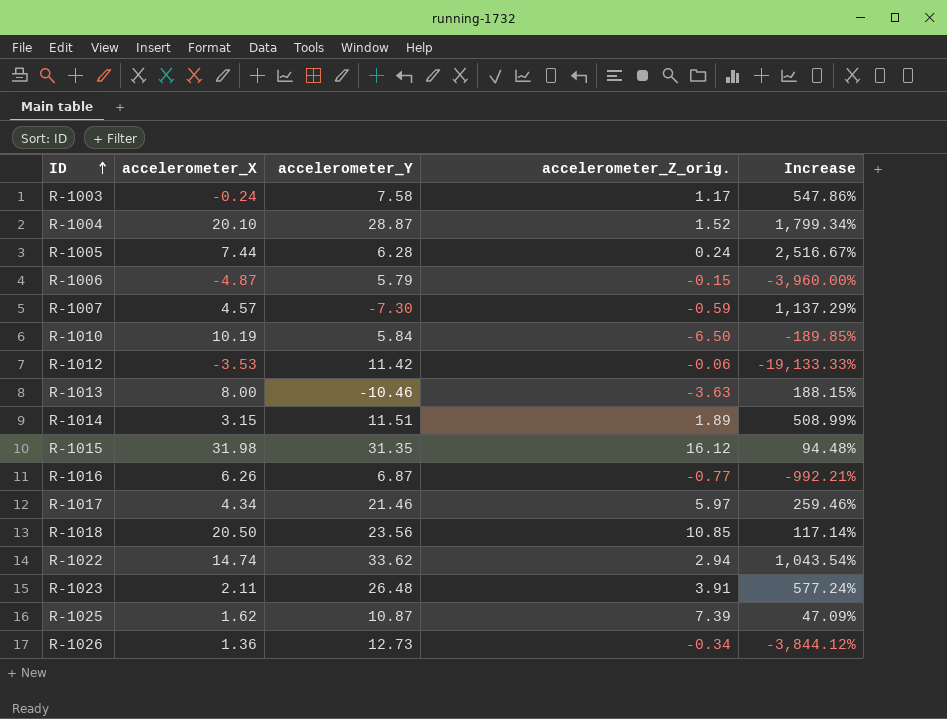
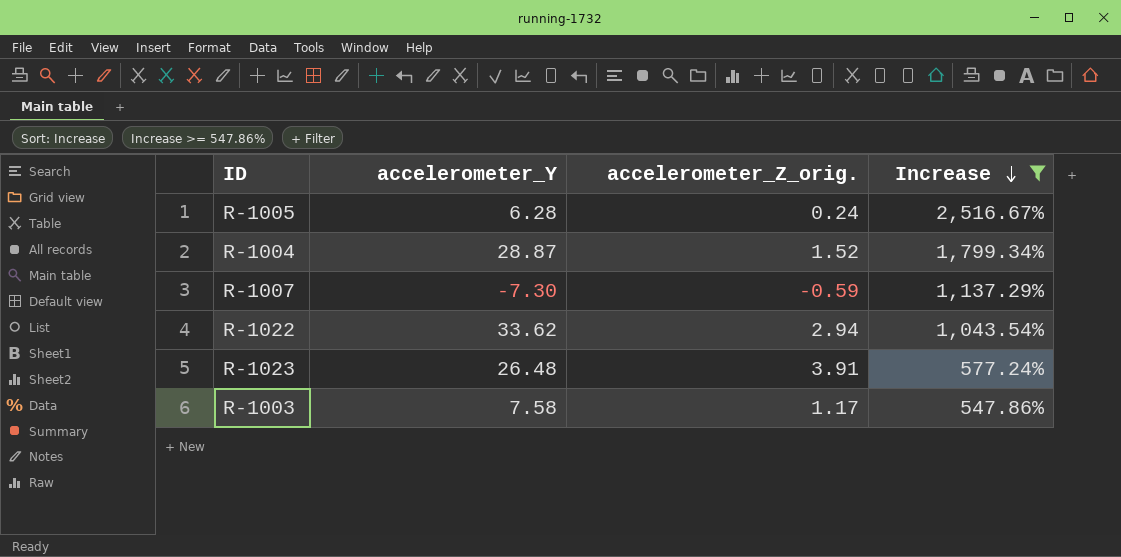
filter: none -> Increase >= 547.86%
row order: ID ascending -> Increase descending
column accelerometer_X | position: 2 -> none

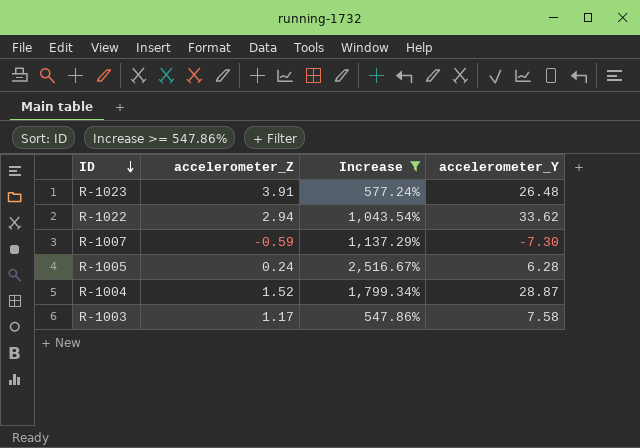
row order: Increase descending -> ID descending
column name: accelerometer_Z_orig. -> accelerometer_Z
column accelerometer_Y | position: 2 -> 4

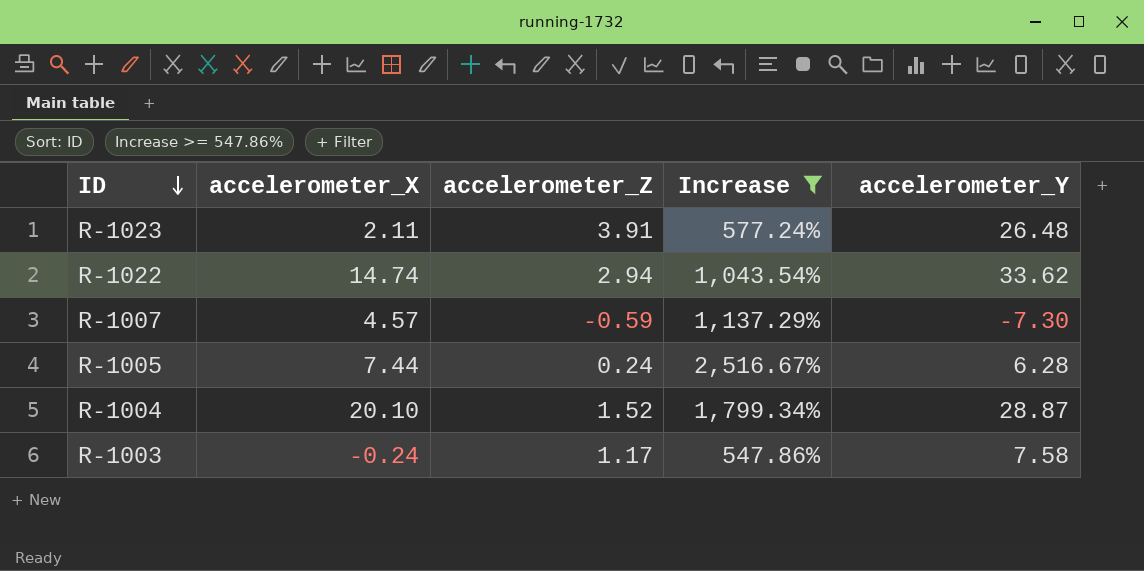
column accelerometer_X | position: none -> 2

